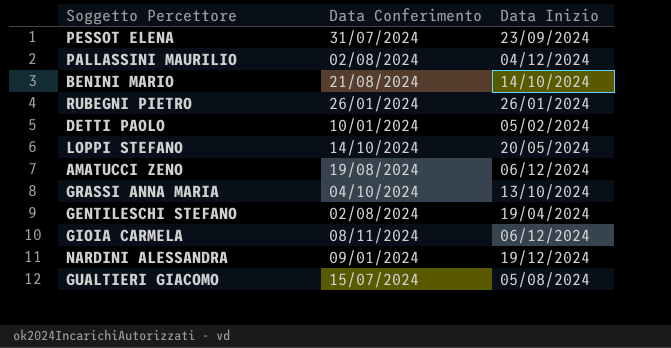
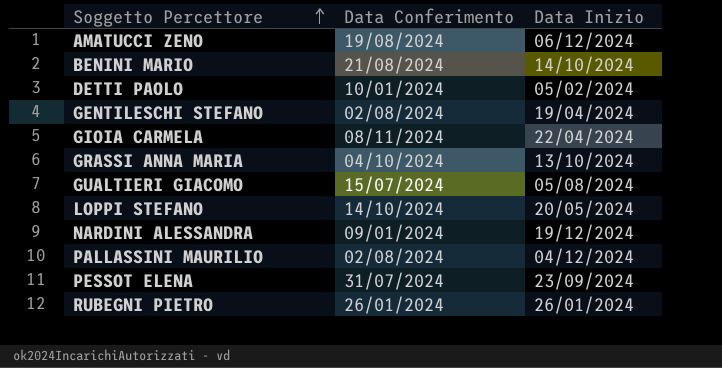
row order: none -> Soggetto Percettore ascending
GIOIA CARMELA | Data Inizio: 06/12/2024 -> 22/04/2024

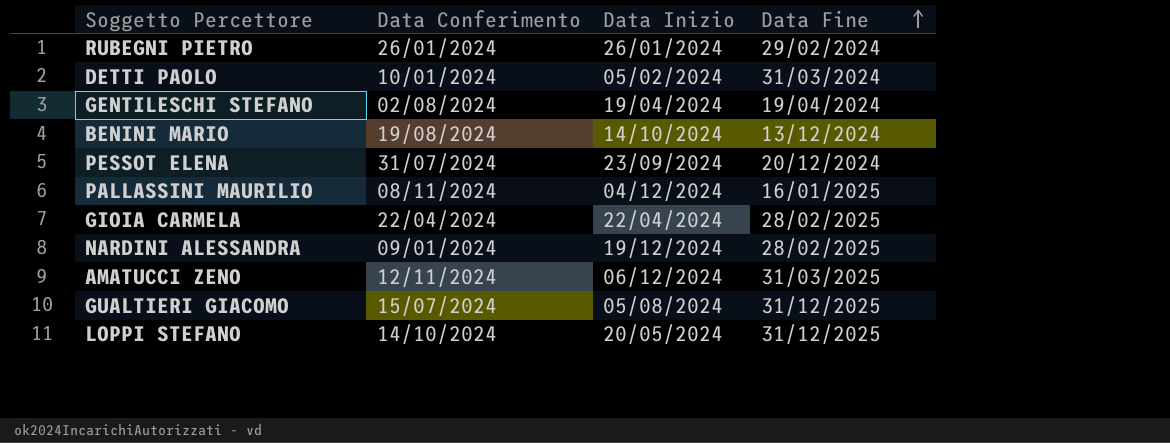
row order: Soggetto Percettore ascending -> Data Fine ascending
column Data Fine | position: none -> 4
row GRASSI ANNA MARIA: 04/10/2024 | 13/10/2024 -> none
BENINI MARIO | Data Conferimento: 21/08/2024 -> 19/08/2024
PALLASSINI MAURILIO | Data Conferimento: 02/08/2024 -> 08/11/2024
GIOIA CARMELA | Data Conferimento: 08/11/2024 -> 22/04/2024
AMATUCCI ZENO | Data Conferimento: 19/08/2024 -> 12/11/2024

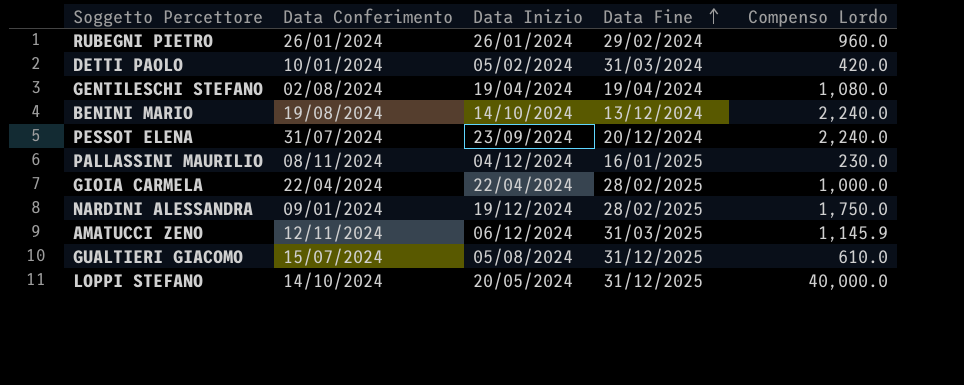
column Compenso Lordo | position: none -> 5

